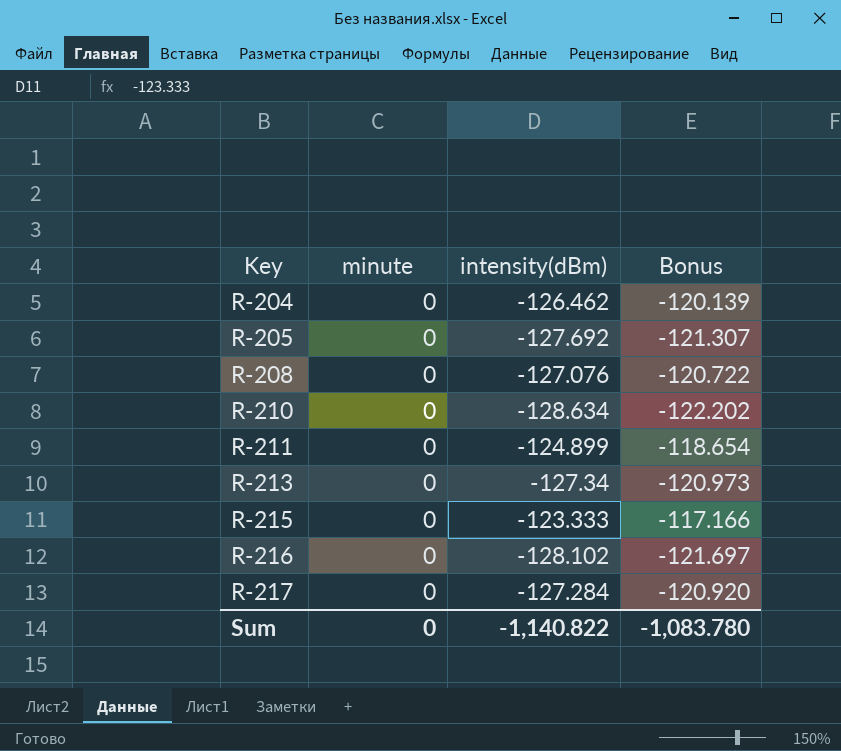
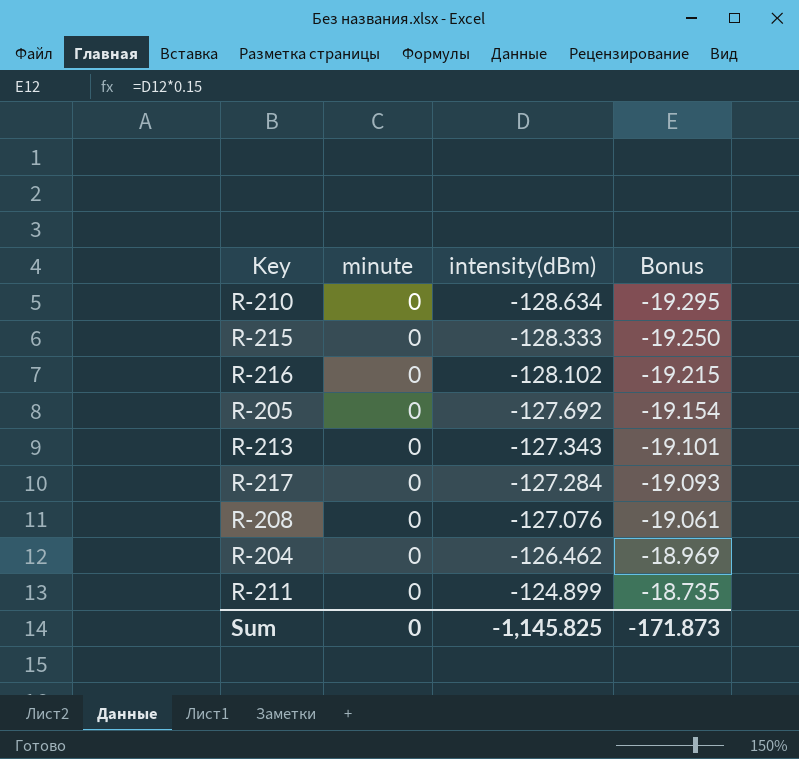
row order: Key ascending -> intensity(dBm) ascending
column Bonus | formula: [intensity(dBm)] * 0.95 -> [intensity(dBm)] * 0.15
R-215 | intensity(dBm): -123.333 -> -128.333
R-213 | intensity(dBm): -127.34 -> -127.343
Sum | intensity(dBm): -1,140.822 -> -1,145.825
Sum | Bonus: -1,083.780 -> -171.873

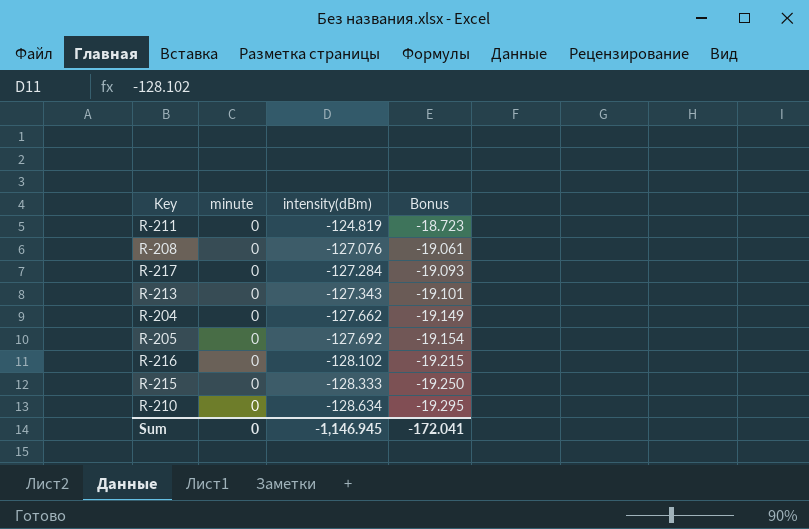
row order: intensity(dBm) ascending -> intensity(dBm) descending
R-211 | intensity(dBm): -124.899 -> -124.819
R-211 | Bonus: -18.735 -> -18.723
R-204 | intensity(dBm): -126.462 -> -127.662
R-204 | Bonus: -18.969 -> -19.149
Sum | intensity(dBm): -1,145.825 -> -1,146.945
Sum | Bonus: -171.873 -> -172.041

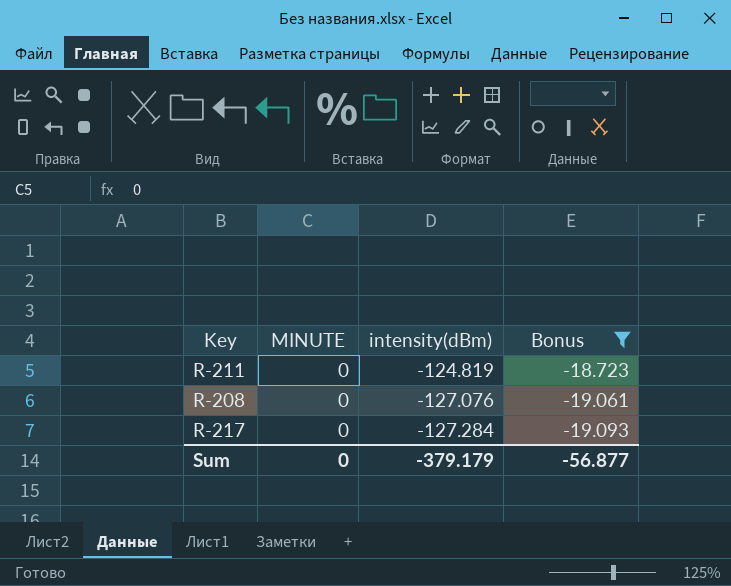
filter: none -> Bonus >= -19.093
column name: minute -> MINUTE
Sum | intensity(dBm): -1,146.945 -> -379.179
Sum | Bonus: -172.041 -> -56.877

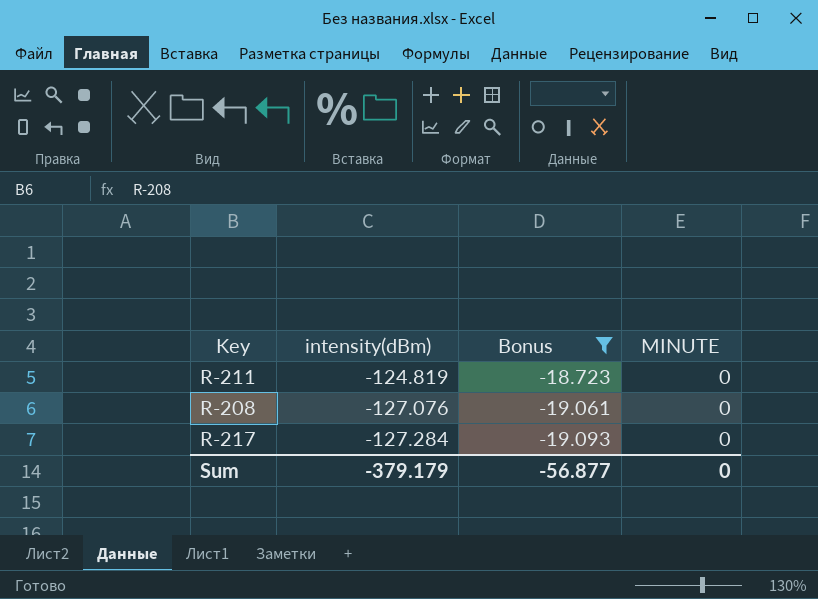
column MINUTE | position: 2 -> 4

